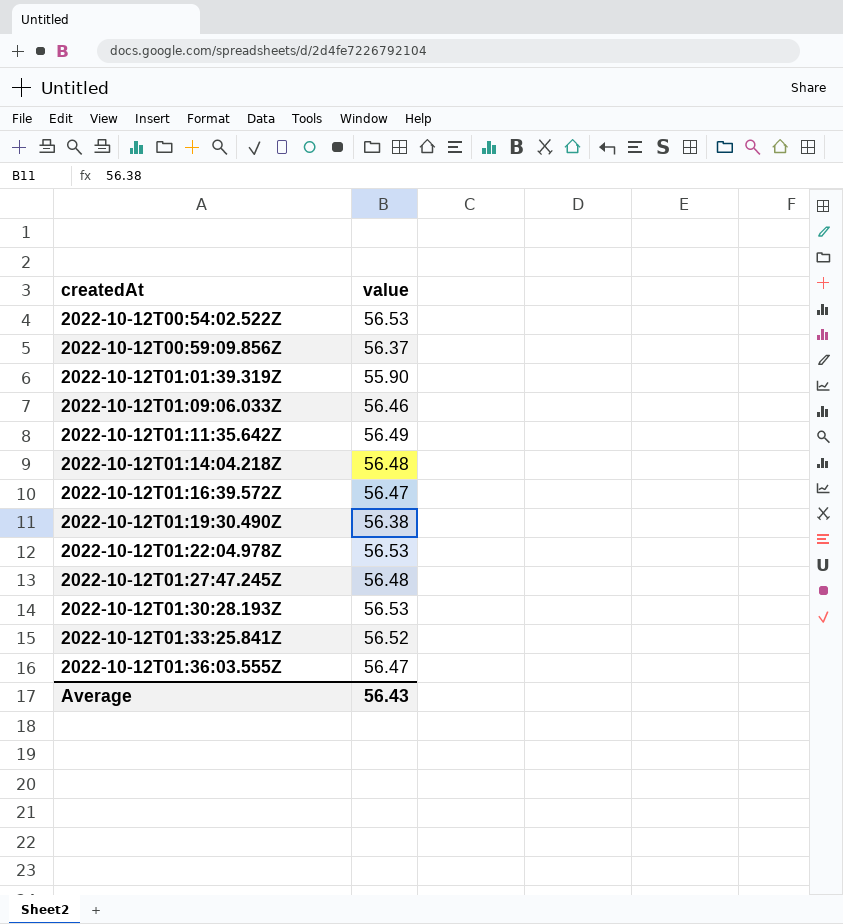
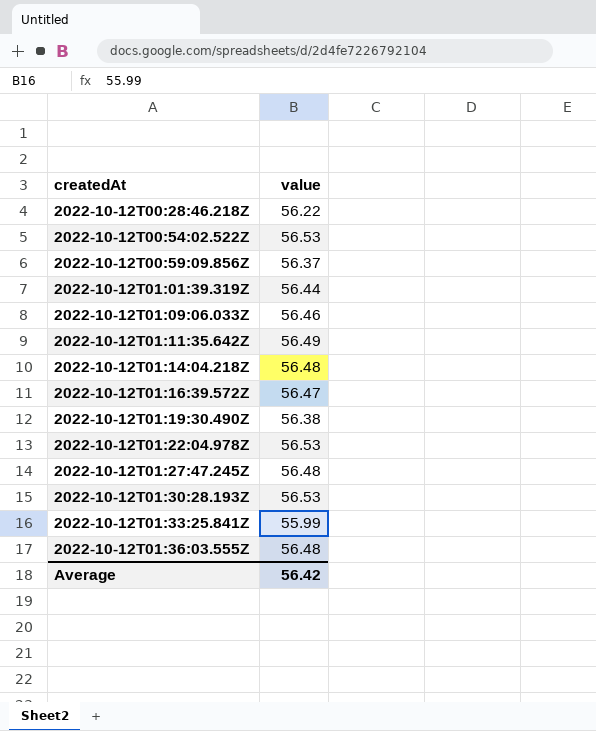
row 2022-10-12T00:28:46.218Z: none -> 56.22
2022-10-12T01:01:39.319Z | value: 55.90 -> 56.44
2022-10-12T01:33:25.841Z | value: 56.52 -> 55.99
2022-10-12T01:36:03.555Z | value: 56.47 -> 56.48
Average | value: 56.43 -> 56.42

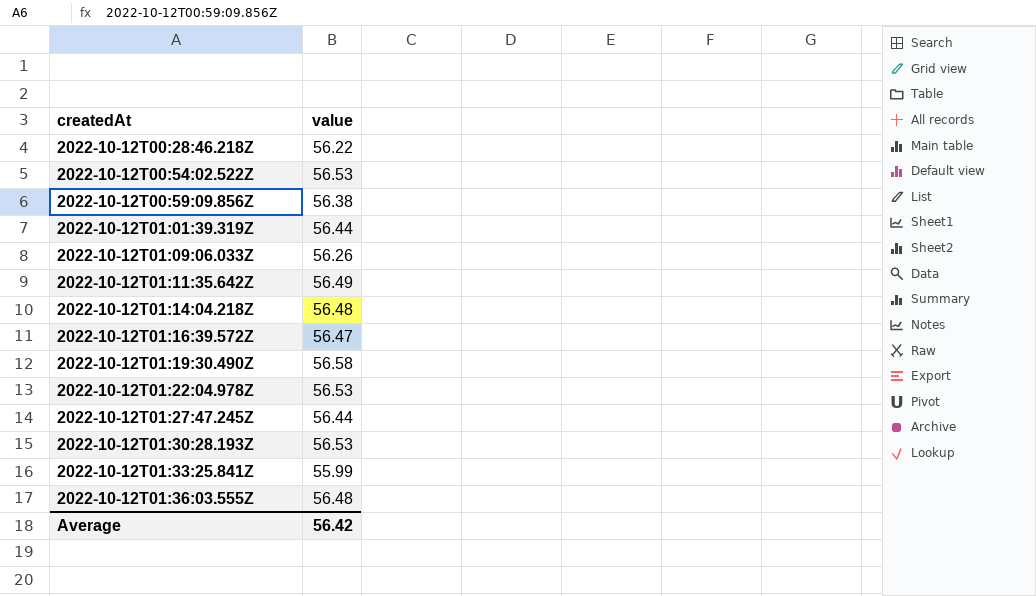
2022-10-12T00:59:09.856Z | value: 56.37 -> 56.38
2022-10-12T01:09:06.033Z | value: 56.46 -> 56.26
2022-10-12T01:19:30.490Z | value: 56.38 -> 56.58
2022-10-12T01:27:47.245Z | value: 56.48 -> 56.44

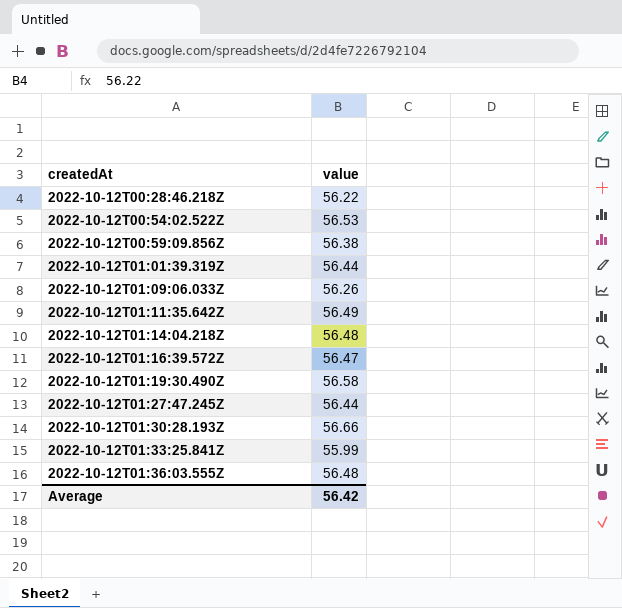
row 2022-10-12T01:22:04.978Z: 56.53 -> none
2022-10-12T01:30:28.193Z | value: 56.53 -> 56.66

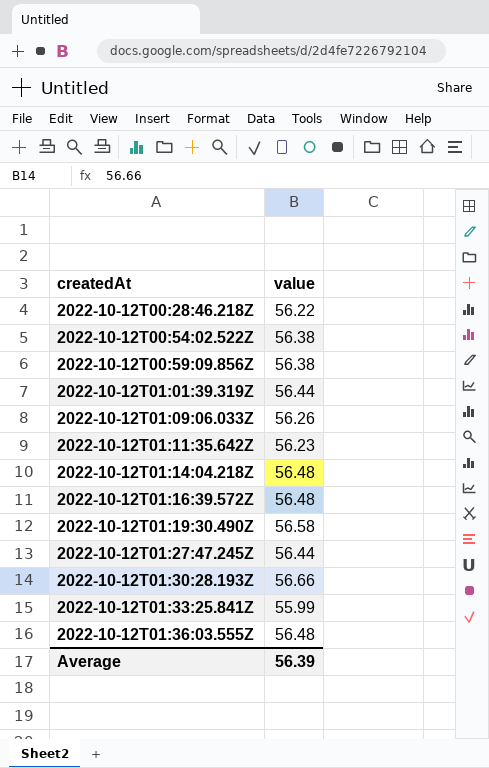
2022-10-12T00:54:02.522Z | value: 56.53 -> 56.38
2022-10-12T01:11:35.642Z | value: 56.49 -> 56.23
2022-10-12T01:16:39.572Z | value: 56.47 -> 56.48
Average | value: 56.42 -> 56.39

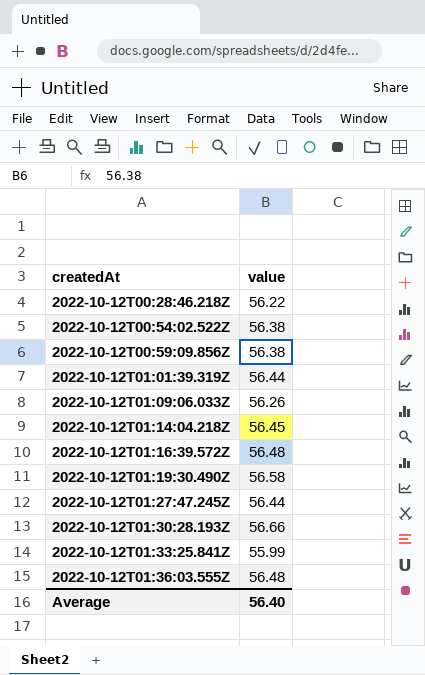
row 2022-10-12T01:11:35.642Z: 56.23 -> none
2022-10-12T01:14:04.218Z | value: 56.48 -> 56.45
Average | value: 56.39 -> 56.40

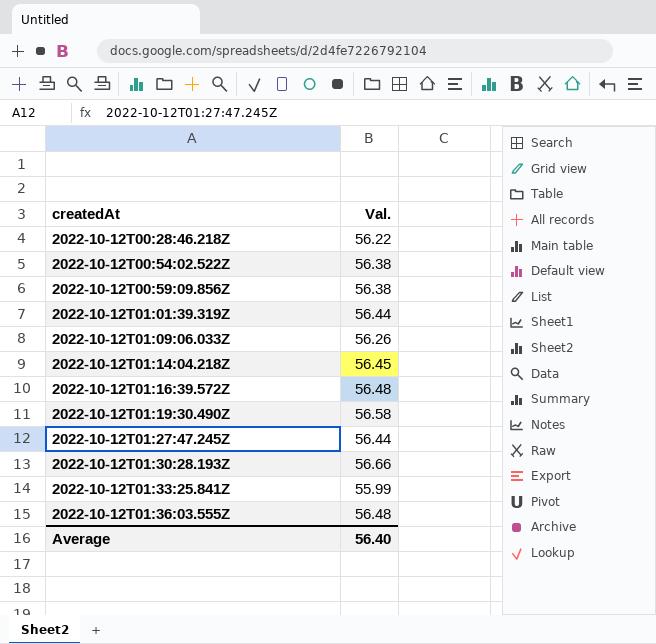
column name: value -> Val.

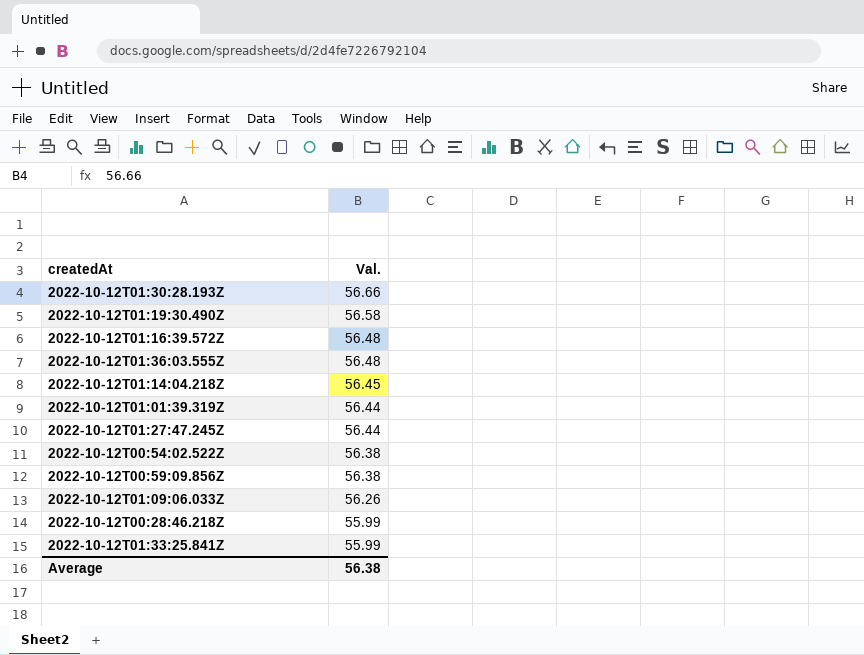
row order: createdAt ascending -> Val. descending
2022-10-12T00:28:46.218Z | Val.: 56.22 -> 55.99
Average | Val.: 56.40 -> 56.38

